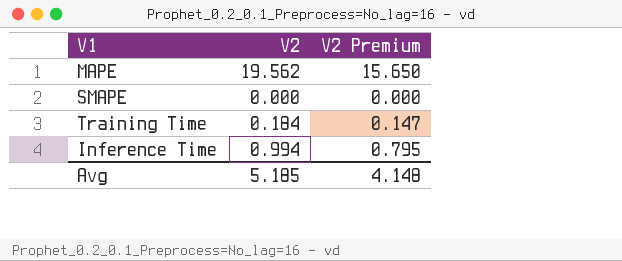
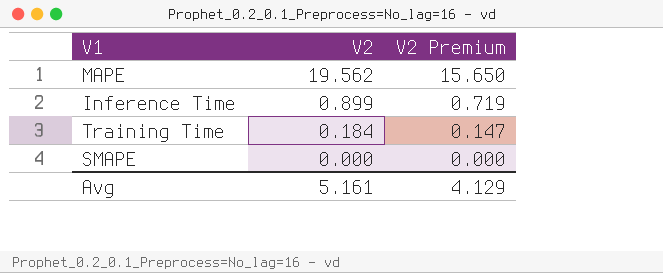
row order: none -> V2 descending
Inference Time | V2: 0.994 -> 0.899
Inference Time | V2 Premium: 0.795 -> 0.719
Avg | V2: 5.185 -> 5.161
Avg | V2 Premium: 4.148 -> 4.129

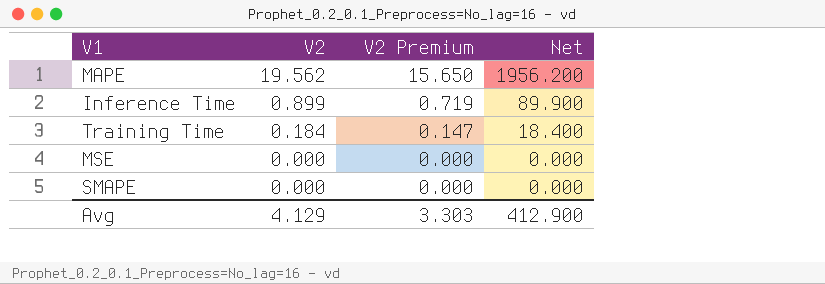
column Net | formula: none -> [V2] * 100
row MSE: none -> 0.000 | 0.000 | 0.000
Avg | V2: 5.161 -> 4.129
Avg | V2 Premium: 4.129 -> 3.303

